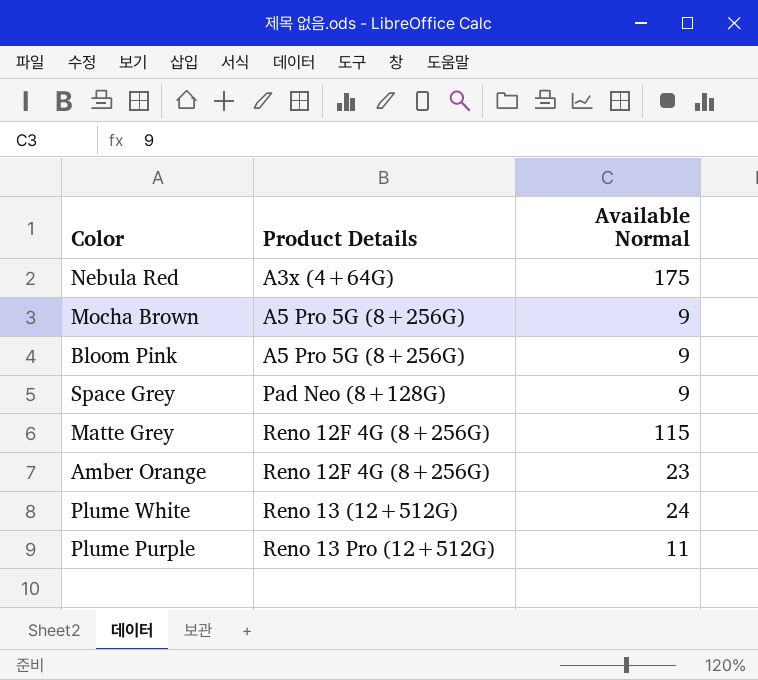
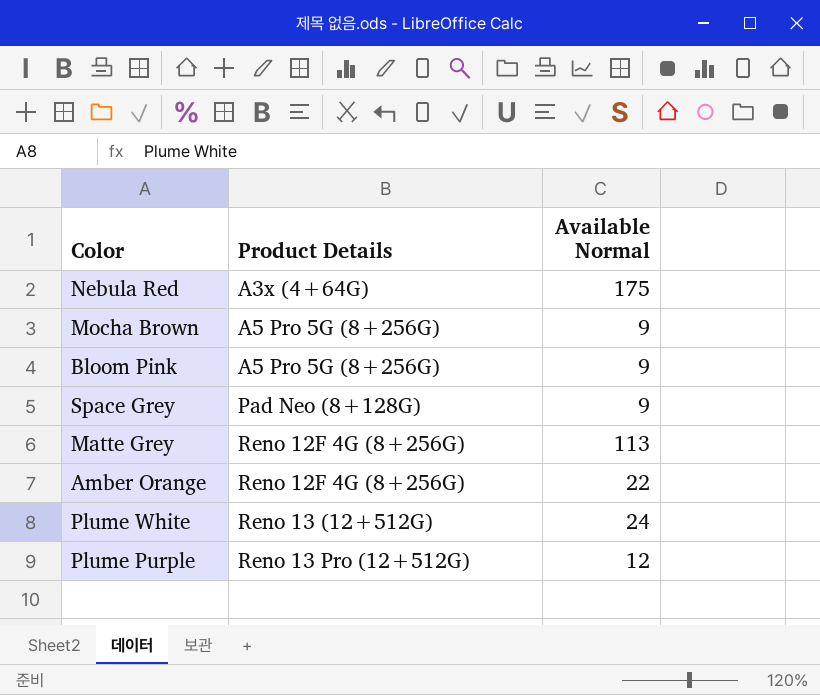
Matte Grey | Available Normal: 115 -> 113
Amber Orange | Available Normal: 23 -> 22
Plume Purple | Available Normal: 11 -> 12

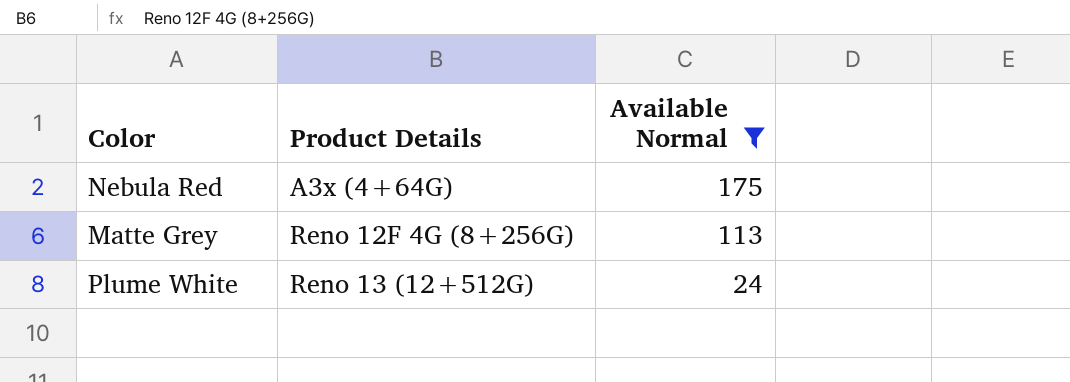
filter: none -> Available Normal >= 24

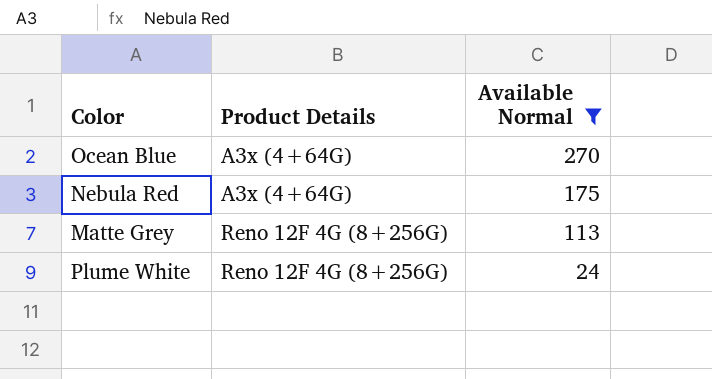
row Ocean Blue: none -> A3x (4+64G) | 270
Plume White | Product Details: Reno 13 (12+512G) -> Reno 12F 4G (8+256G)

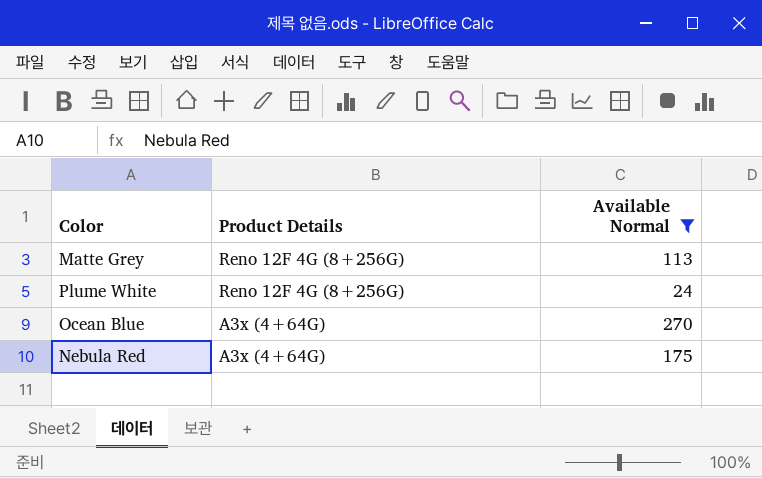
row order: Product Details ascending -> Product Details descending

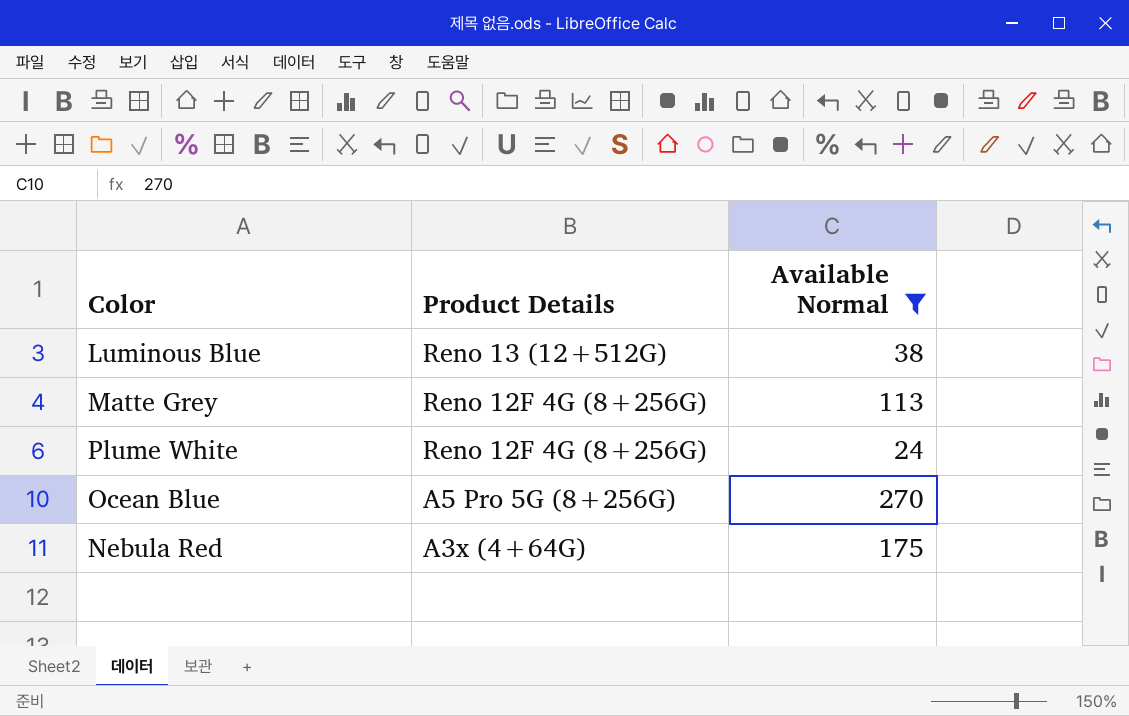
row Luminous Blue: none -> Reno 13 (12+512G) | 38
Ocean Blue | Product Details: A3x (4+64G) -> A5 Pro 5G (8+256G)

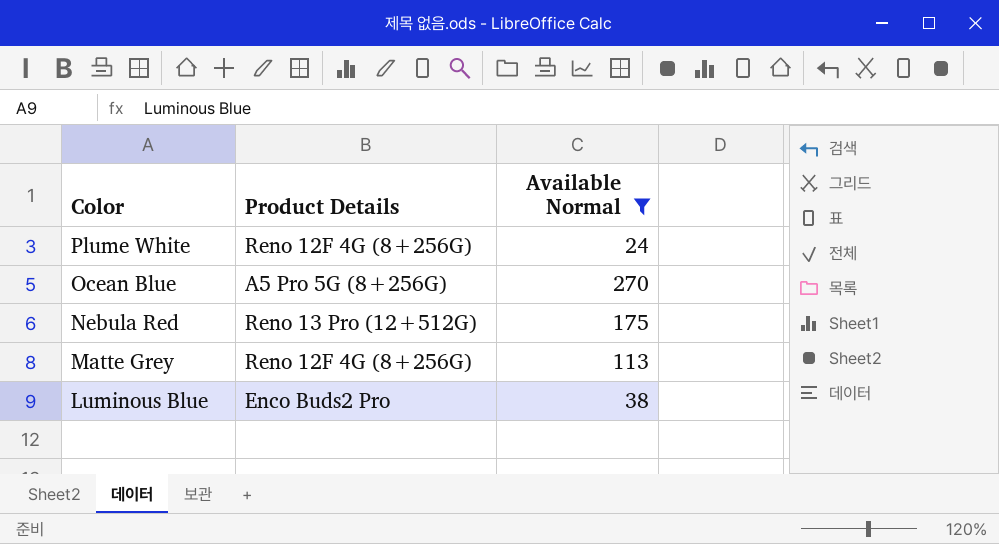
row order: Product Details descending -> Color descending
Nebula Red | Product Details: A3x (4+64G) -> Reno 13 Pro (12+512G)
Luminous Blue | Product Details: Reno 13 (12+512G) -> Enco Buds2 Pro

